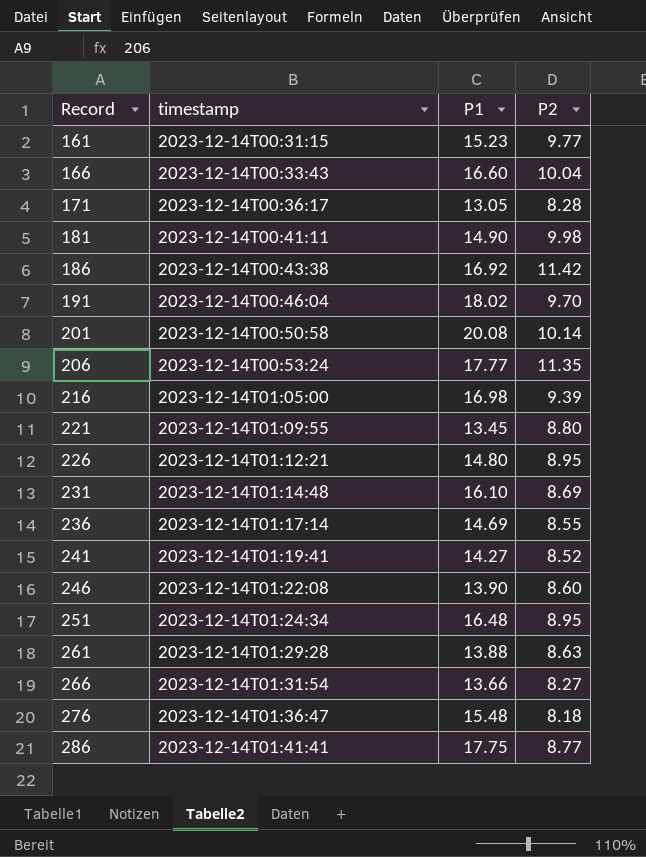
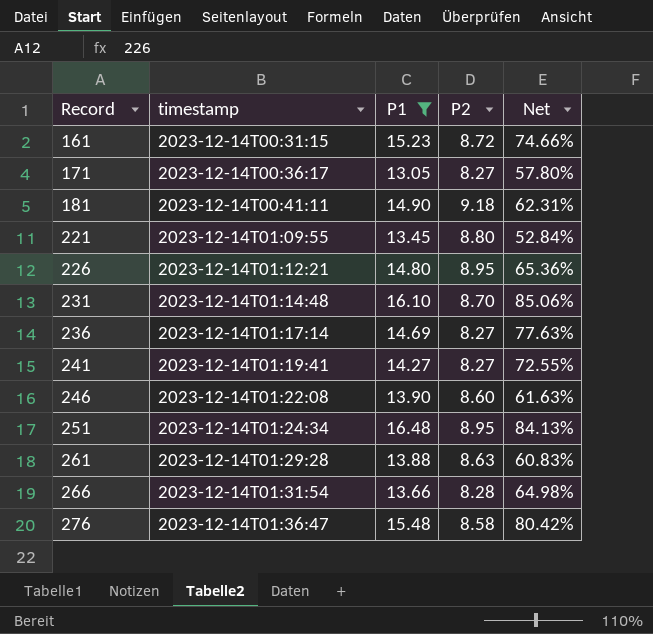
filter: none -> P1 <= 16.48
column Net | formula: none -> ([P1] - [P2]) / [P2]
161 | P2: 9.77 -> 8.72
171 | P2: 8.28 -> 8.27
181 | P2: 9.98 -> 9.18
231 | P2: 8.69 -> 8.70
236 | P2: 8.55 -> 8.27
241 | P2: 8.52 -> 8.27
266 | P2: 8.27 -> 8.28
276 | P2: 8.18 -> 8.58

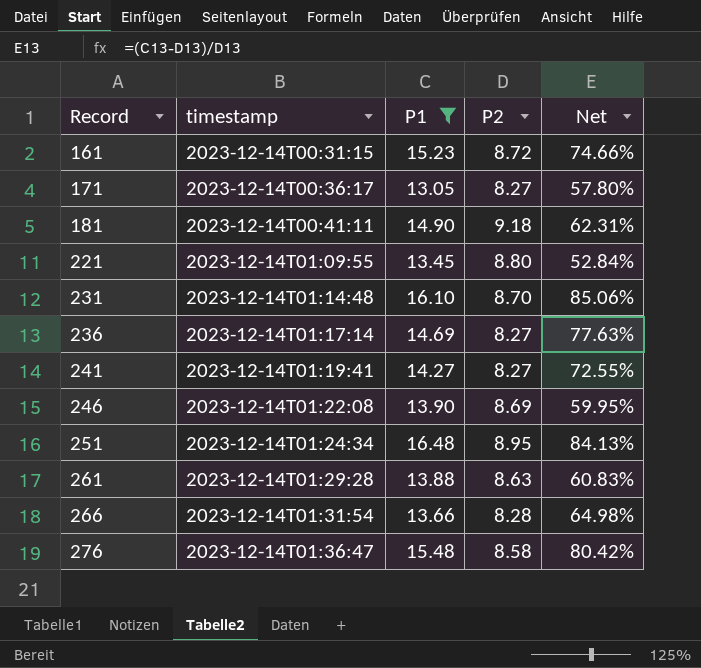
row 226: 2023-12-14T01:12:21 | 14.80 | 8.95 | 65.36% -> none
246 | P2: 8.60 -> 8.69
246 | Net: 61.63% -> 59.95%

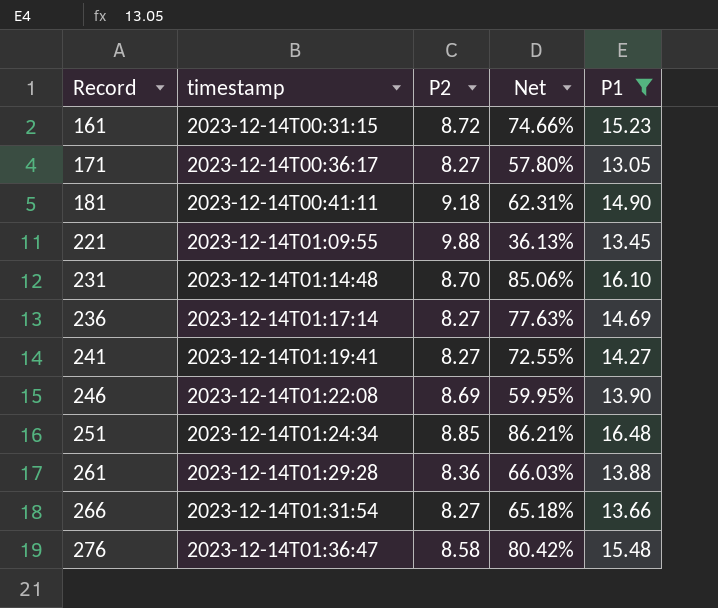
column P1 | position: 3 -> 5
221 | P2: 8.80 -> 9.88
221 | Net: 52.84% -> 36.13%
251 | P2: 8.95 -> 8.85
251 | Net: 84.13% -> 86.21%
261 | P2: 8.63 -> 8.36
261 | Net: 60.83% -> 66.03%
266 | P2: 8.28 -> 8.27
266 | Net: 64.98% -> 65.18%

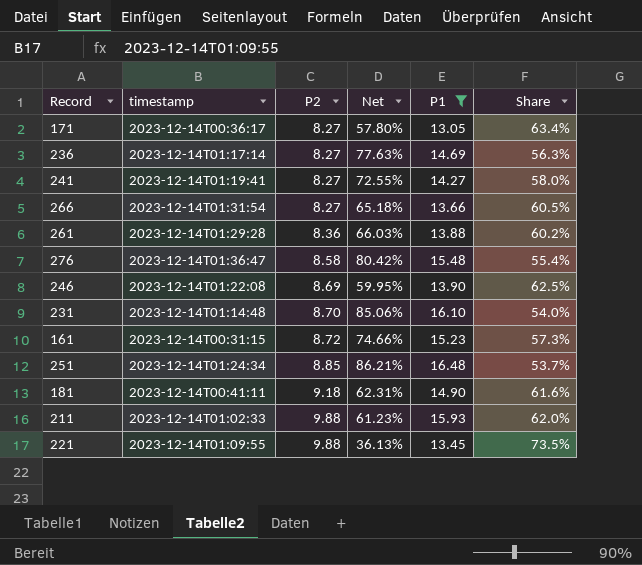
row order: Record ascending -> P2 ascending
column Share | formula: none -> [P2] / [P1]
row 211: none -> 2023-12-14T01:02:33 | 9.88 | 61.23% | 15.93 | 62.0%

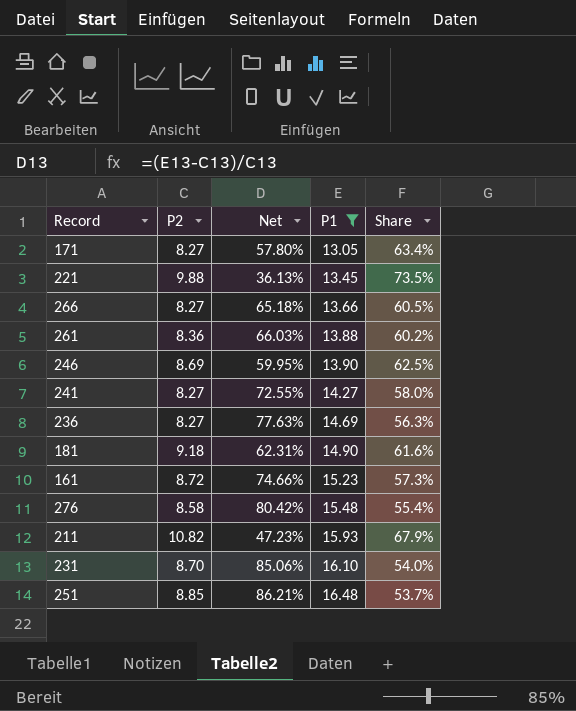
row order: P2 ascending -> P1 ascending
column timestamp | position: 2 -> none
211 | P2: 9.88 -> 10.82
211 | Net: 61.23% -> 47.23%
211 | Share: 62.0% -> 67.9%

